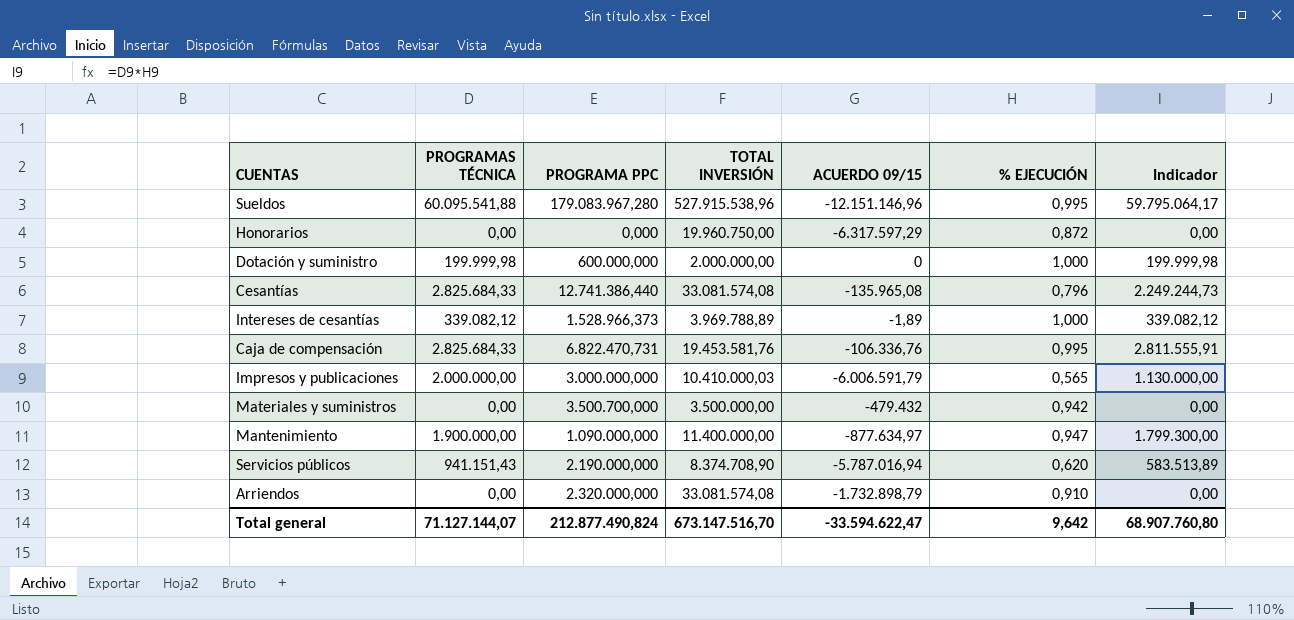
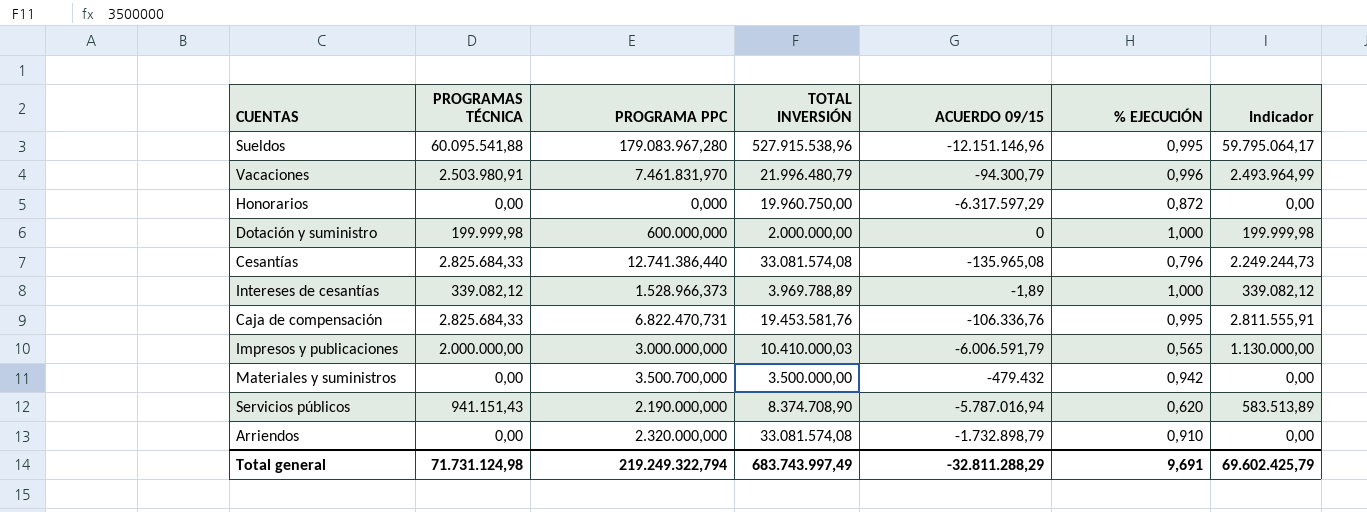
row Mantenimiento: 1.900.000,00 | 1.090.000,000 | 11.400.000,00 | -877.634,97 | 0,947 | 1.799.300,00 -> none
row Vacaciones: none -> 2.503.980,91 | 7.461.831,970 | 21.996.480,79 | -94.300,79 | 0,996 | 2.493.964,99
Total general | PROGRAMAS TÉCNICA: 71.127.144,07 -> 71.731.124,98
Total general | PROGRAMA PPC: 212.877.490,824 -> 219.249.322,794
Total general | TOTAL INVERSIÓN: 673.147.516,70 -> 683.743.997,49
Total general | ACUERDO 09/15: -33.594.622,47 -> -32.811.288,29
Total general | % EJECUCIÓN: 9,642 -> 9,691
Total general | Indicador: 68.907.760,80 -> 69.602.425,79

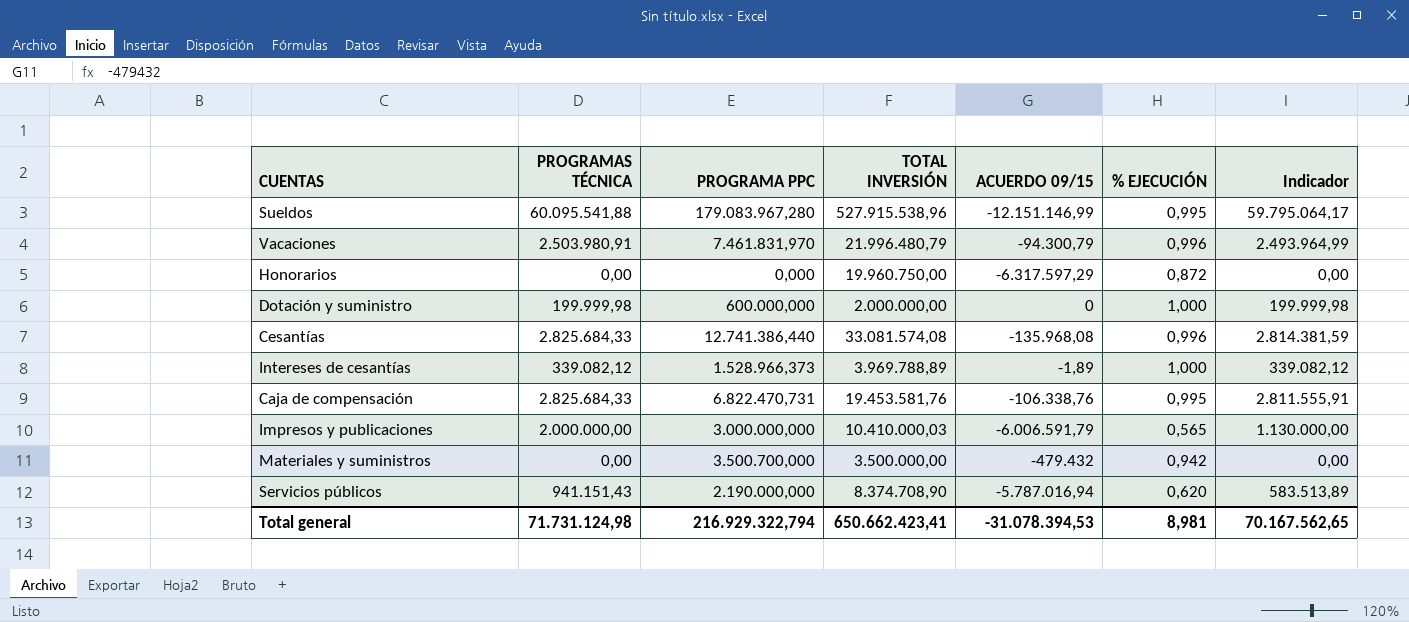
row Arriendos: 0,00 | 2.320.000,000 | 33.081.574,08 | -1.732.898,79 | 0,910 | 0,00 -> none
Sueldos | ACUERDO 09/15: -12.151.146,96 -> -12.151.146,99
Cesantías | ACUERDO 09/15: -135.965,08 -> -135.968,08
Cesantías | % EJECUCIÓN: 0,796 -> 0,996
Cesantías | Indicador: 2.249.244,73 -> 2.814.381,59
Caja de compensación | ACUERDO 09/15: -106.336,76 -> -106.338,76
Total general | PROGRAMA PPC: 219.249.322,794 -> 216.929.322,794
Total general | TOTAL INVERSIÓN: 683.743.997,49 -> 650.662.423,41
Total general | ACUERDO 09/15: -32.811.288,29 -> -31.078.394,53
Total general | % EJECUCIÓN: 9,691 -> 8,981
Total general | Indicador: 69.602.425,79 -> 70.167.562,65

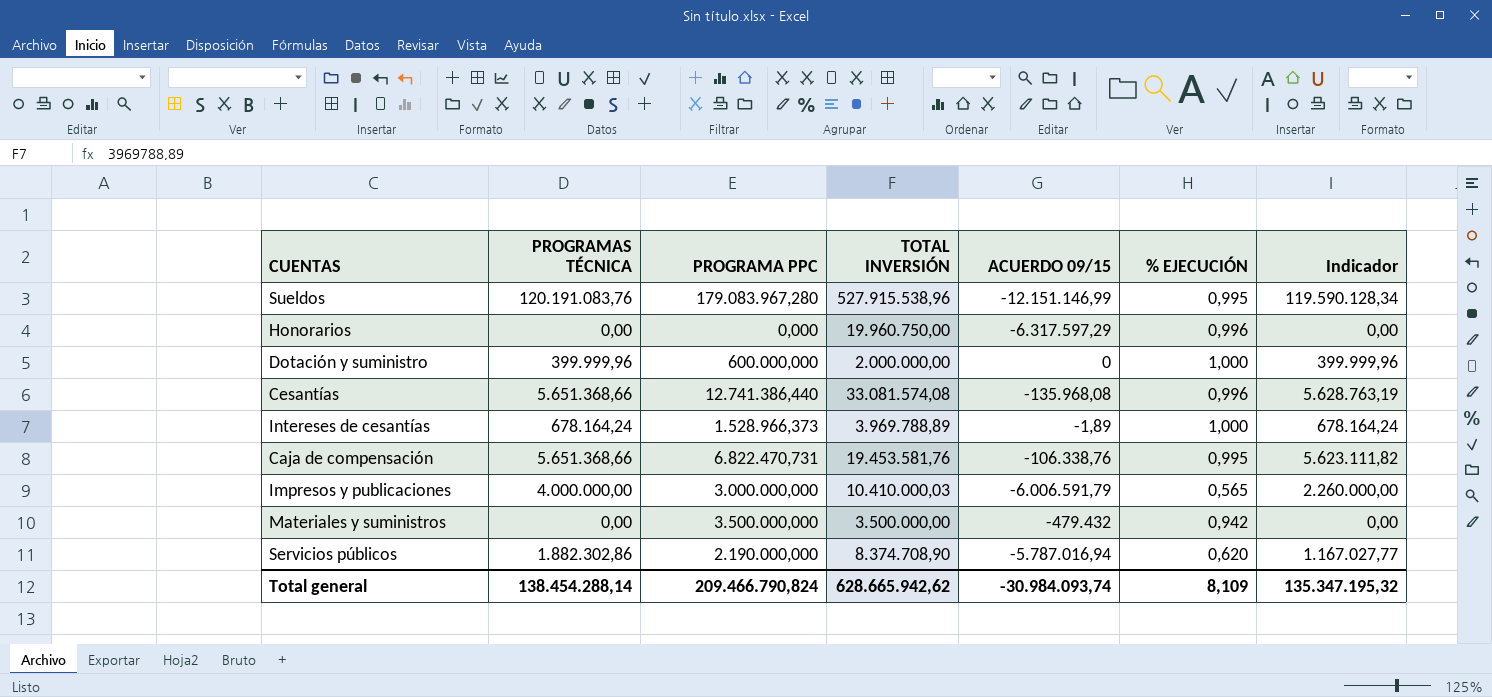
row Vacaciones: 2.503.980,91 | 7.461.831,970 | 21.996.480,79 | -94.300,79 | 0,996 | 2.493.964,99 -> none
Sueldos | PROGRAMAS TÉCNICA: 60.095.541,88 -> 120.191.083,76
Sueldos | Indicador: 59.795.064,17 -> 119.590.128,34
Honorarios | % EJECUCIÓN: 0,872 -> 0,996
Dotación y suministro | PROGRAMAS TÉCNICA: 199.999,98 -> 399.999,96
Dotación y suministro | Indicador: 199.999,98 -> 399.999,96
Cesantías | PROGRAMAS TÉCNICA: 2.825.684,33 -> 5.651.368,66
Cesantías | Indicador: 2.814.381,59 -> 5.628.763,19
Intereses de cesantías | PROGRAMAS TÉCNICA: 339.082,12 -> 678.164,24
Intereses de cesantías | Indicador: 339.082,12 -> 678.164,24
Caja de compensación | PROGRAMAS TÉCNICA: 2.825.684,33 -> 5.651.368,66
Caja de compensación | Indicador: 2.811.555,91 -> 5.623.111,82
Impresos y publicaciones | PROGRAMAS TÉCNICA: 2.000.000,00 -> 4.000.000,00
Impresos y publicaciones | Indicador: 1.130.000,00 -> 2.260.000,00
Materiales y suministros | PROGRAMA PPC: 3.500.700,000 -> 3.500.000,000
Servicios públicos | PROGRAMAS TÉCNICA: 941.151,43 -> 1.882.302,86
Servicios públicos | Indicador: 583.513,89 -> 1.167.027,77
Total general | PROGRAMAS TÉCNICA: 71.731.124,98 -> 138.454.288,14
Total general | PROGRAMA PPC: 216.929.322,794 -> 209.466.790,824
Total general | TOTAL INVERSIÓN: 650.662.423,41 -> 628.665.942,62
Total general | ACUERDO 09/15: -31.078.394,53 -> -30.984.093,74
Total general | % EJECUCIÓN: 8,981 -> 8,109
Total general | Indicador: 70.167.562,65 -> 135.347.195,32

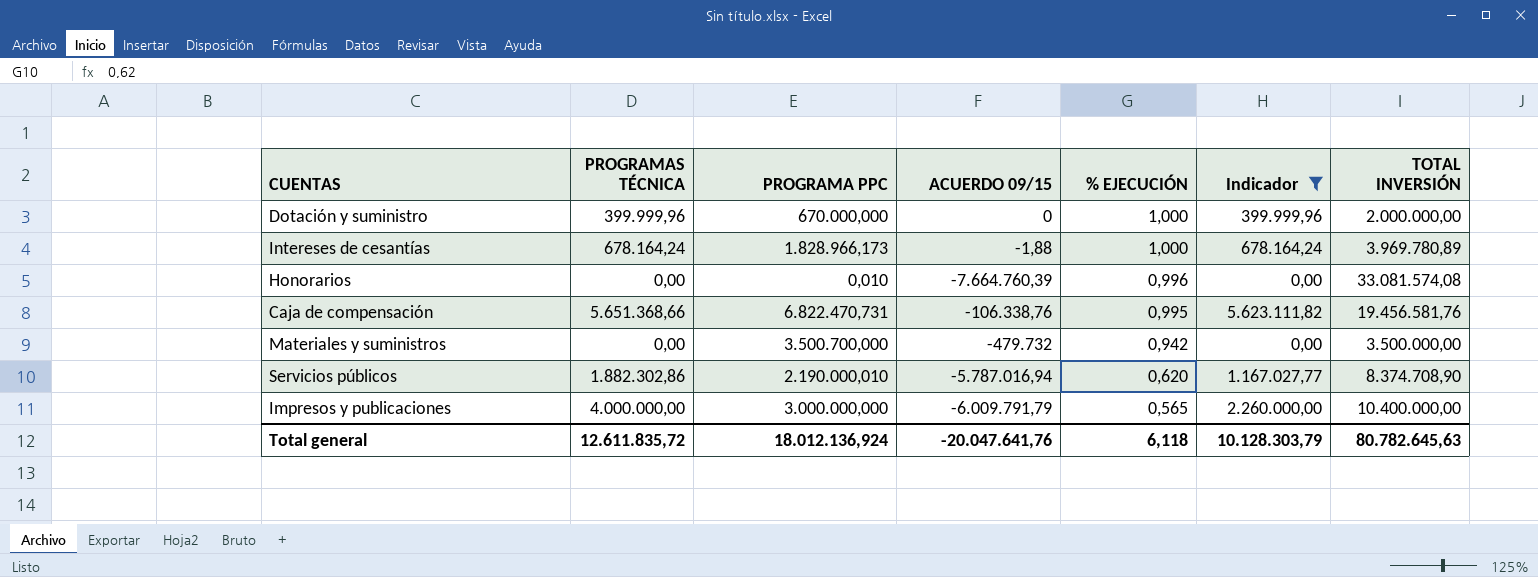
filter: none -> Indicador <= 5.623.111,82
row order: none -> % EJECUCIÓN descending
column TOTAL INVERSIÓN | position: 4 -> 7
Dotación y suministro | PROGRAMA PPC: 600.000,000 -> 670.000,000
Intereses de cesantías | PROGRAMA PPC: 1.528.966,373 -> 1.828.966,173
Intereses de cesantías | ACUERDO 09/15: -1,89 -> -1,88
Intereses de cesantías | TOTAL INVERSIÓN: 3.969.788,89 -> 3.969.780,89
Honorarios | PROGRAMA PPC: 0,000 -> 0,010
Honorarios | ACUERDO 09/15: -6.317.597,29 -> -7.664.760,39
Honorarios | TOTAL INVERSIÓN: 19.960.750,00 -> 33.081.574,08
Caja de compensación | TOTAL INVERSIÓN: 19.453.581,76 -> 19.456.581,76
Materiales y suministros | PROGRAMA PPC: 3.500.000,000 -> 3.500.700,000
Materiales y suministros | ACUERDO 09/15: -479.432 -> -479.732
Servicios públicos | PROGRAMA PPC: 2.190.000,000 -> 2.190.000,010
Impresos y publicaciones | ACUERDO 09/15: -6.006.591,79 -> -6.009.791,79
Impresos y publicaciones | TOTAL INVERSIÓN: 10.410.000,03 -> 10.400.000,00
Total general | PROGRAMAS TÉCNICA: 138.454.288,14 -> 12.611.835,72
Total general | PROGRAMA PPC: 209.466.790,824 -> 18.012.136,924
Total general | ACUERDO 09/15: -30.984.093,74 -> -20.047.641,76
Total general | % EJECUCIÓN: 8,109 -> 6,118
Total general | Indicador: 135.347.195,32 -> 10.128.303,79
Total general | TOTAL INVERSIÓN: 628.665.942,62 -> 80.782.645,63

